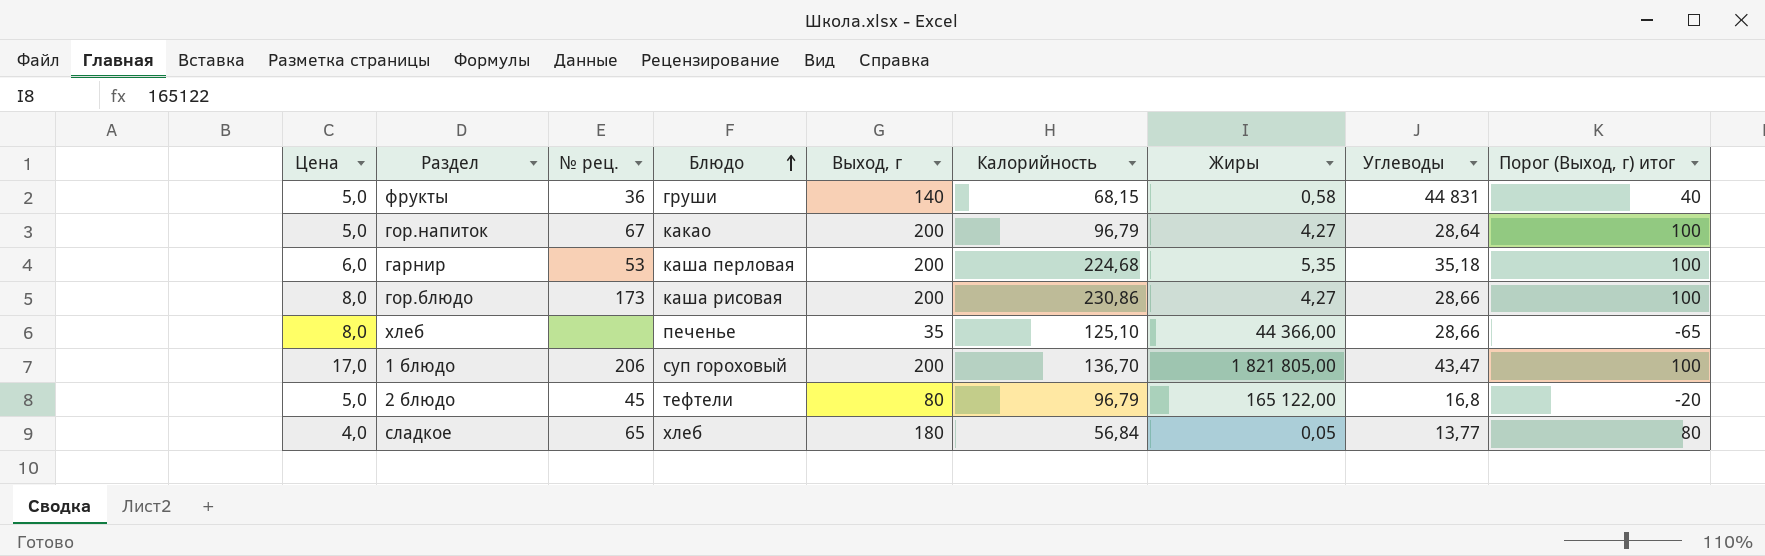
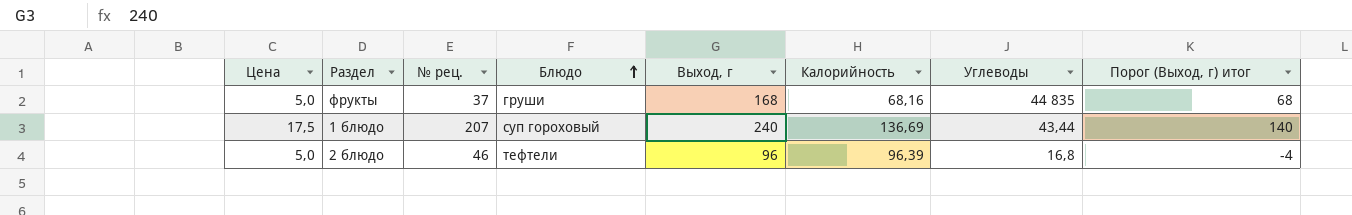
column Жиры | position: 7 -> none
row гор.напиток: 5,0 | 67 | какао | 200 | 96,79 | 4,27 | 28,64 | 100 -> none
row гарнир: 6,0 | 53 | каша перловая | 200 | 224,68 | 5,35 | 35,18 | 100 -> none
row гор.блюдо: 8,0 | 173 | каша рисовая | 200 | 230,86 | 4,27 | 28,66 | 100 -> none
row хлеб: 8,0 | none | печенье | 35 | 125,10 | 44 366,00 | 28,66 | -65 -> none
row сладкое: 4,0 | 65 | хлеб | 180 | 56,84 | 0,05 | 13,77 | 80 -> none
фрукты | № рец.: 36 -> 37
фрукты | Выход, г: 140 -> 168
фрукты | Калорийность: 68,15 -> 68,16
фрукты | Углеводы: 44 831 -> 44 835
фрукты | Порог (Выход, г) итог: 40 -> 68
1 блюдо | Цена: 17,0 -> 17,5
1 блюдо | № рец.: 206 -> 207
1 блюдо | Выход, г: 200 -> 240
1 блюдо | Калорийность: 136,70 -> 136,69
1 блюдо | Углеводы: 43,47 -> 43,44
1 блюдо | Порог (Выход, г) итог: 100 -> 140
2 блюдо | № рец.: 45 -> 46
2 блюдо | Выход, г: 80 -> 96
2 блюдо | Калорийность: 96,79 -> 96,39
2 блюдо | Порог (Выход, г) итог: -20 -> -4

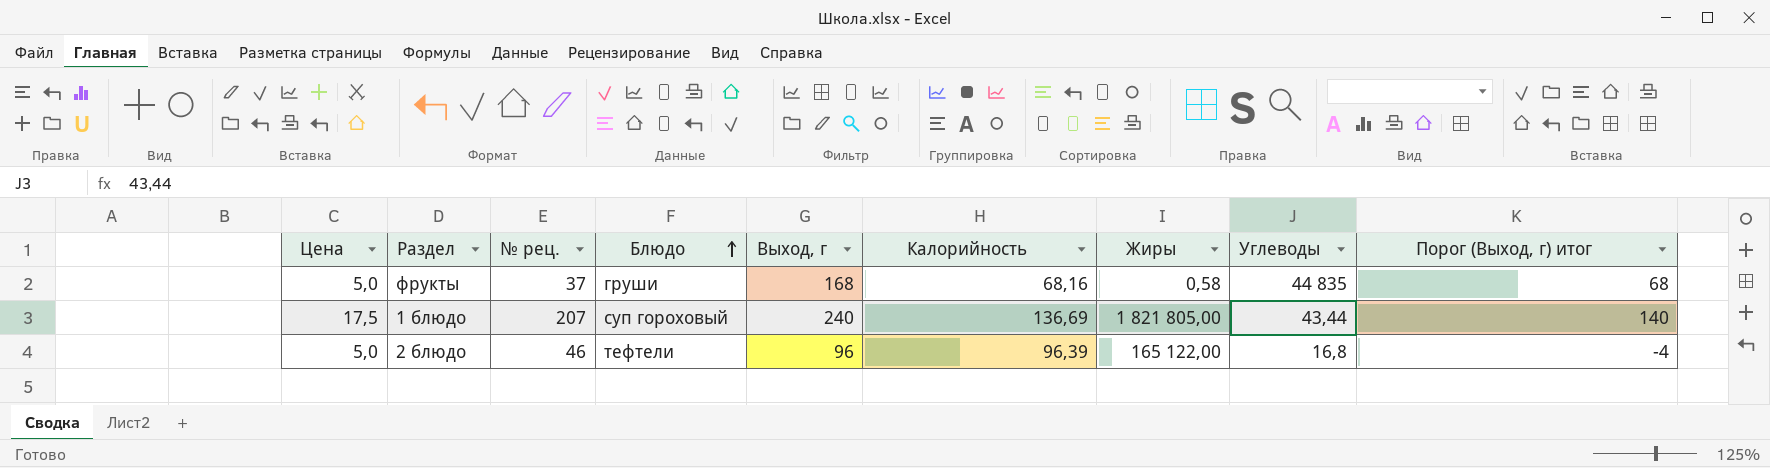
column Жиры | position: none -> 7

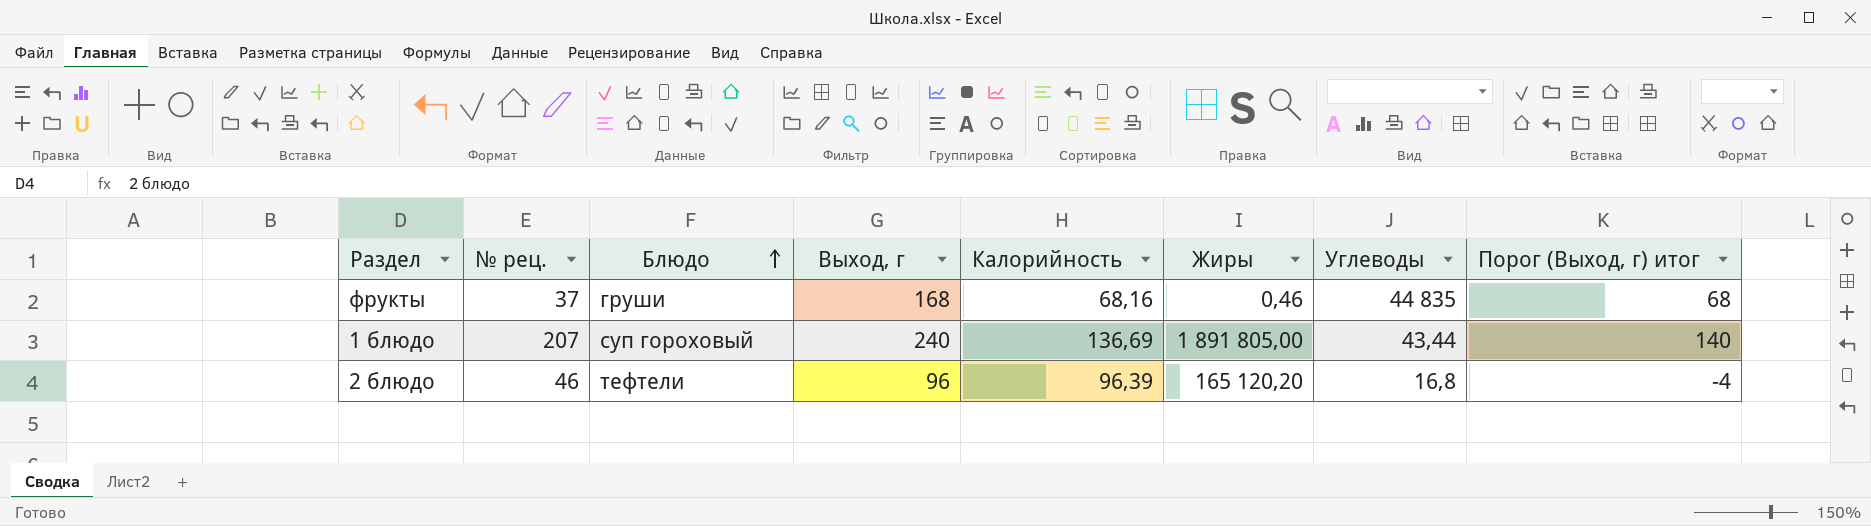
column Цена | position: 1 -> none
фрукты | Жиры: 0,58 -> 0,46
1 блюдо | Жиры: 1 821 805,00 -> 1 891 805,00
2 блюдо | Жиры: 165 122,00 -> 165 120,20

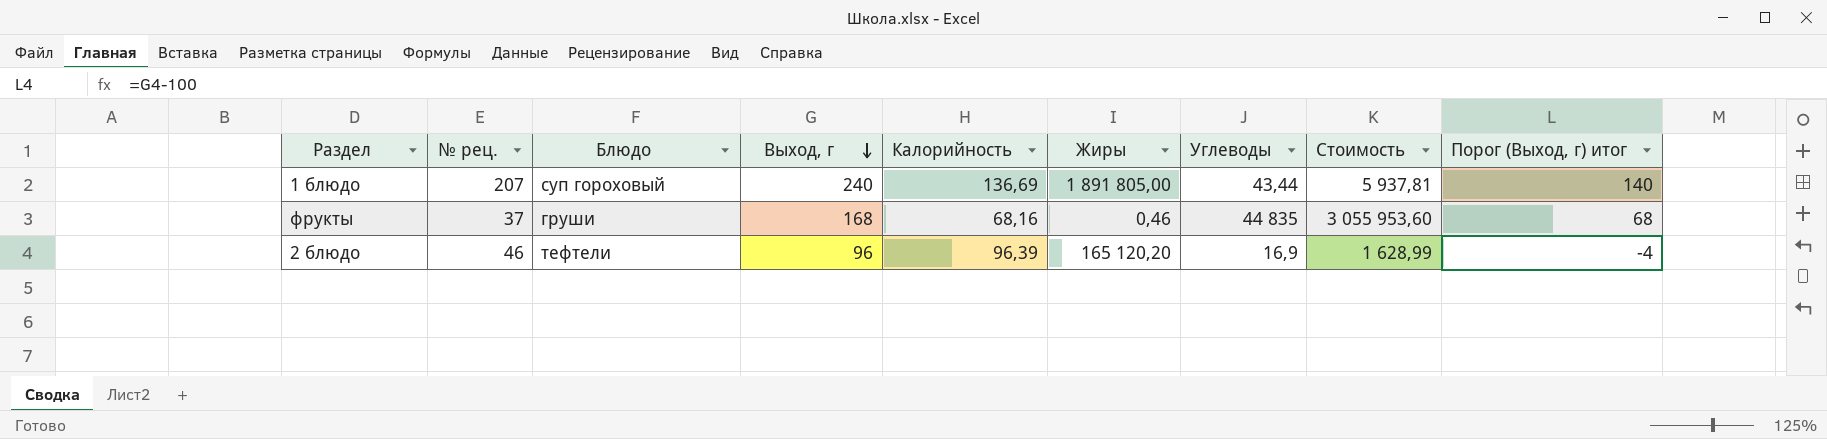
row order: Блюдо ascending -> Выход, г descending
column Стоимость | formula: none -> [Калорийность] * [Углеводы]
2 блюдо | Углеводы: 16,8 -> 16,9

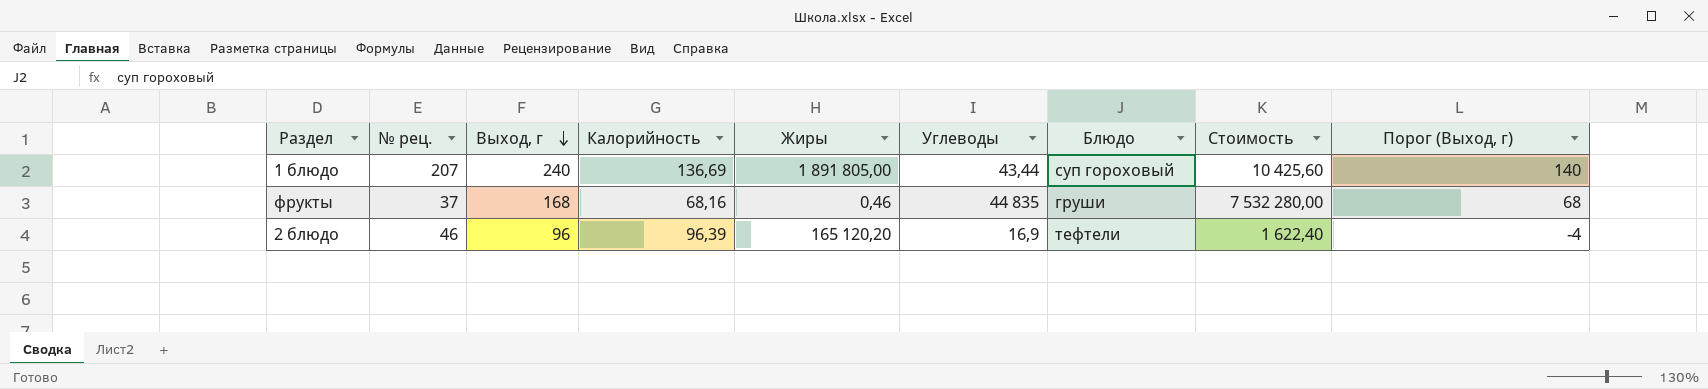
column Блюдо | position: 3 -> 7
column Стоимость | formula: [Калорийность] * [Углеводы] -> [Выход, г] * [Углеводы]
column name: Порог (Выход, г) итог -> Порог (Выход, г)

